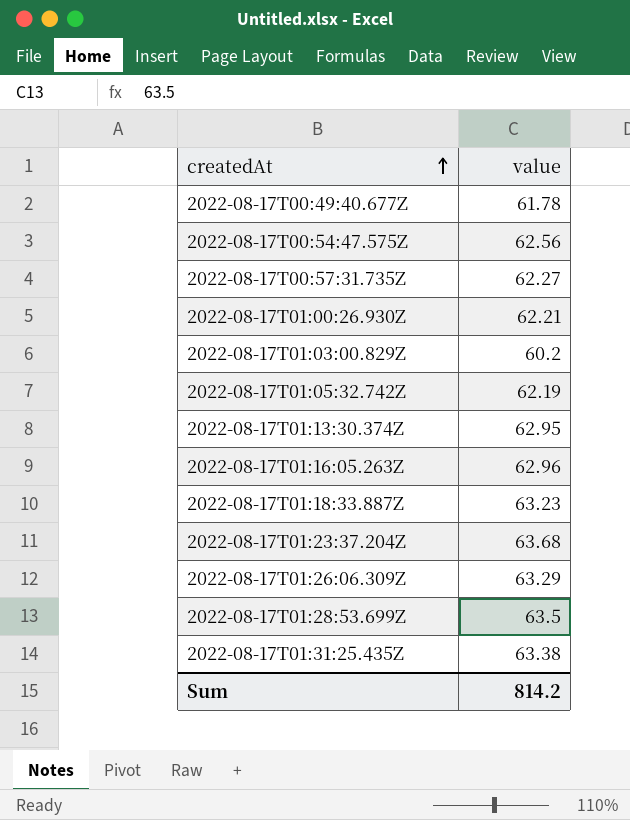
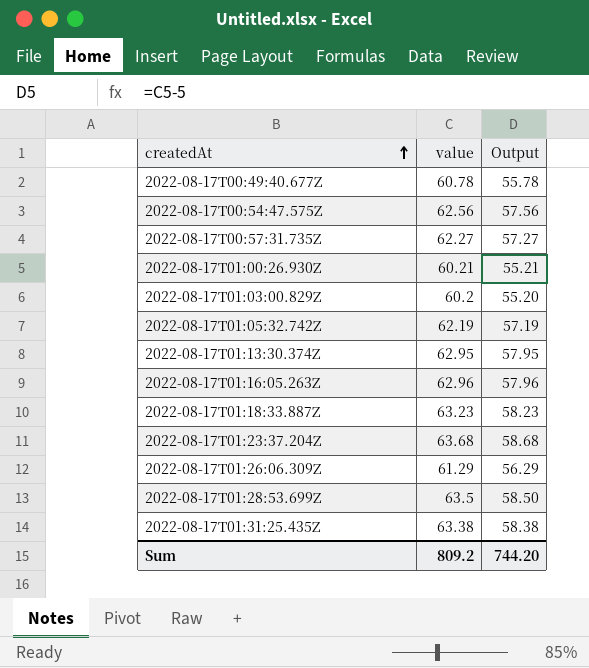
column Output | formula: none -> [value] - 5
2022-08-17T00:49:40.677Z | value: 61.78 -> 60.78
2022-08-17T01:00:26.930Z | value: 62.21 -> 60.21
2022-08-17T01:26:06.309Z | value: 63.29 -> 61.29
Sum | value: 814.2 -> 809.2

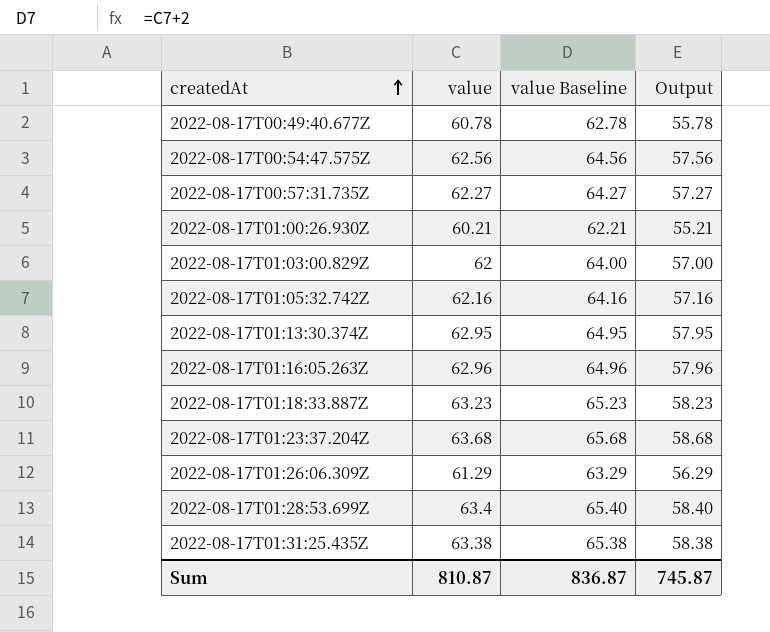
column value Baseline | formula: none -> [value] + 2
2022-08-17T01:03:00.829Z | value: 60.2 -> 62
2022-08-17T01:03:00.829Z | Output: 55.20 -> 57.00
2022-08-17T01:05:32.742Z | value: 62.19 -> 62.16
2022-08-17T01:05:32.742Z | Output: 57.19 -> 57.16
2022-08-17T01:28:53.699Z | value: 63.5 -> 63.4
2022-08-17T01:28:53.699Z | Output: 58.50 -> 58.40
Sum | value: 809.2 -> 810.87
Sum | Output: 744.20 -> 745.87

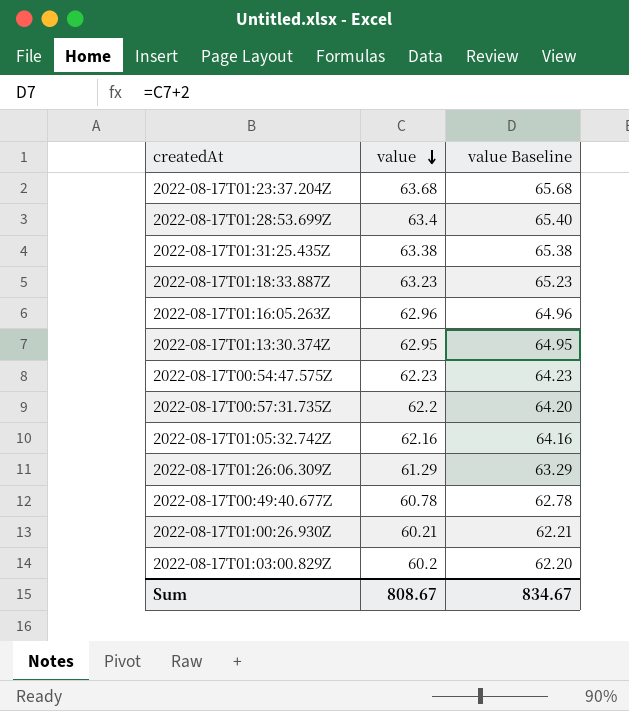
row order: createdAt ascending -> value descending
column Output | formula: [value] - 5 -> none
2022-08-17T00:54:47.575Z | value: 62.56 -> 62.23
2022-08-17T00:54:47.575Z | value Baseline: 64.56 -> 64.23
2022-08-17T00:57:31.735Z | value: 62.27 -> 62.2
2022-08-17T00:57:31.735Z | value Baseline: 64.27 -> 64.20
2022-08-17T01:03:00.829Z | value: 62 -> 60.2
2022-08-17T01:03:00.829Z | value Baseline: 64.00 -> 62.20
Sum | value: 810.87 -> 808.67
Sum | value Baseline: 836.87 -> 834.67

